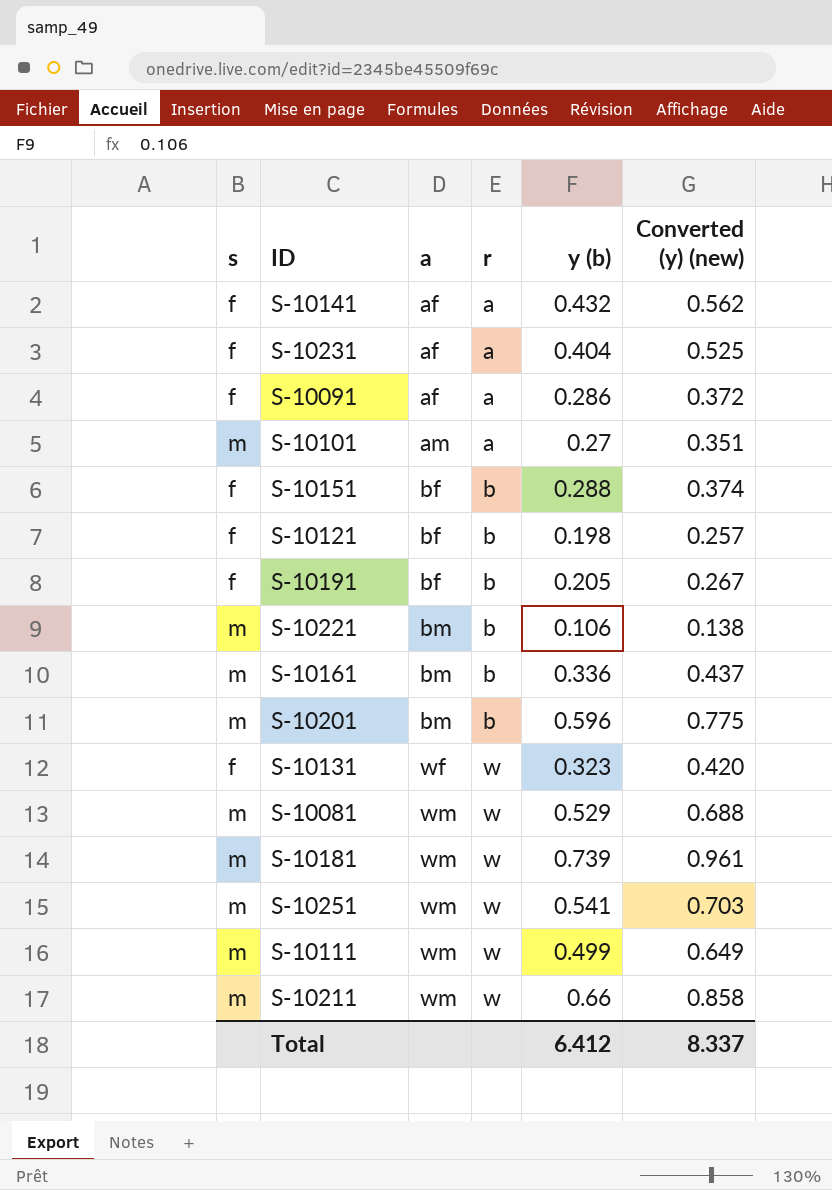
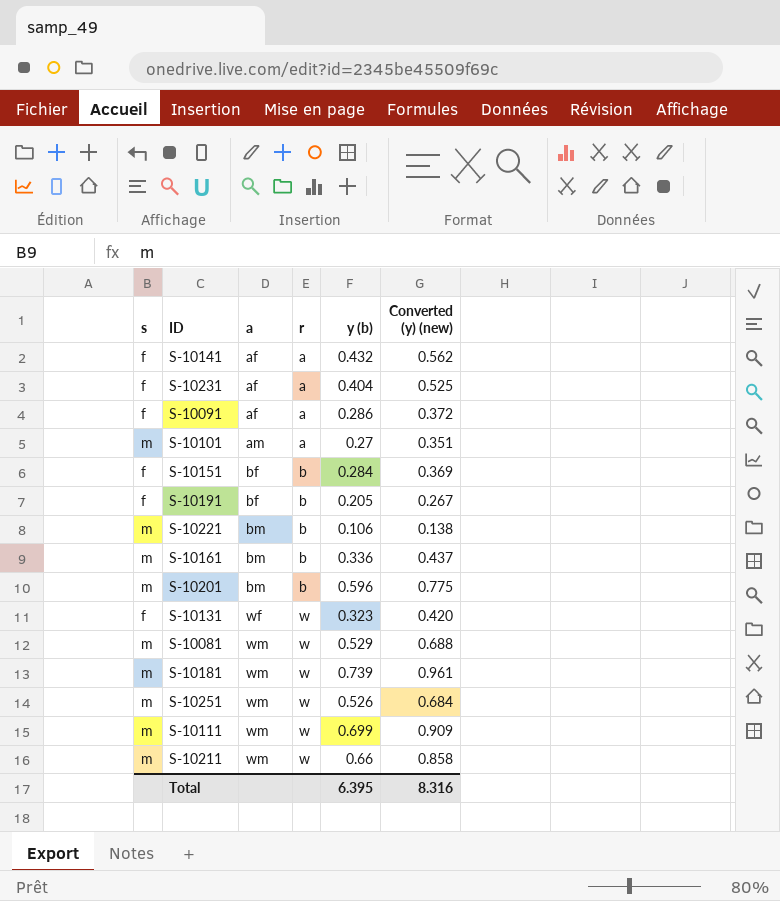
row S-10121: f | bf | b | 0.198 | 0.257 -> none
S-10151 | y (b): 0.288 -> 0.284
S-10151 | Converted (y) (new): 0.374 -> 0.369
S-10251 | y (b): 0.541 -> 0.526
S-10251 | Converted (y) (new): 0.703 -> 0.684
S-10111 | y (b): 0.499 -> 0.699
S-10111 | Converted (y) (new): 0.649 -> 0.909
Total | y (b): 6.412 -> 6.395
Total | Converted (y) (new): 8.337 -> 8.316

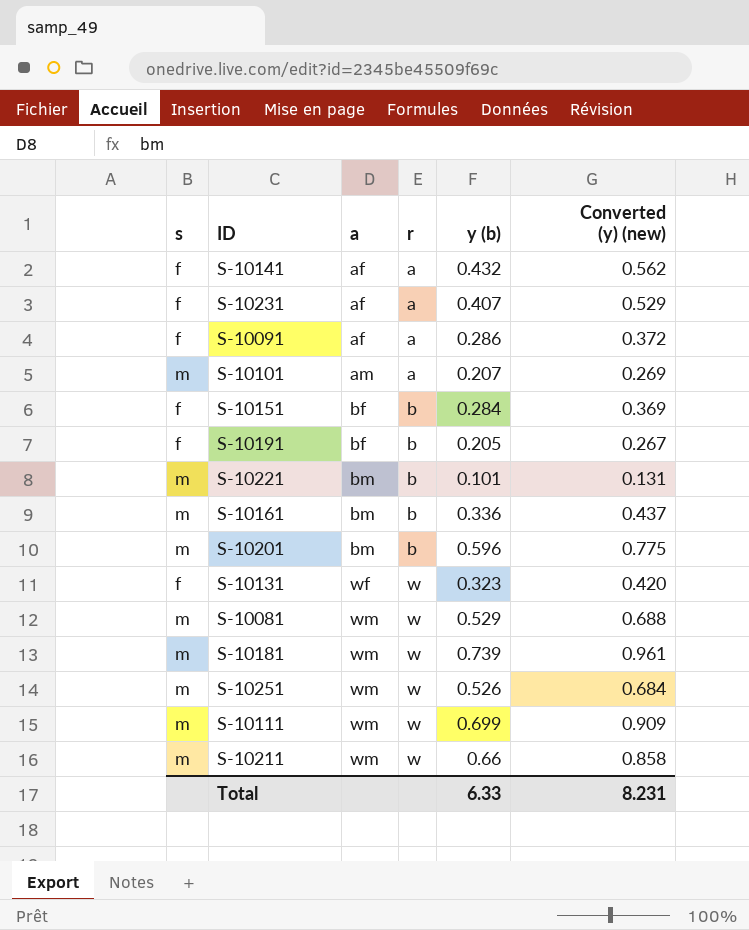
S-10231 | y (b): 0.404 -> 0.407
S-10231 | Converted (y) (new): 0.525 -> 0.529
S-10101 | y (b): 0.27 -> 0.207
S-10101 | Converted (y) (new): 0.351 -> 0.269
S-10221 | y (b): 0.106 -> 0.101
S-10221 | Converted (y) (new): 0.138 -> 0.131
Total | y (b): 6.395 -> 6.33
Total | Converted (y) (new): 8.316 -> 8.231

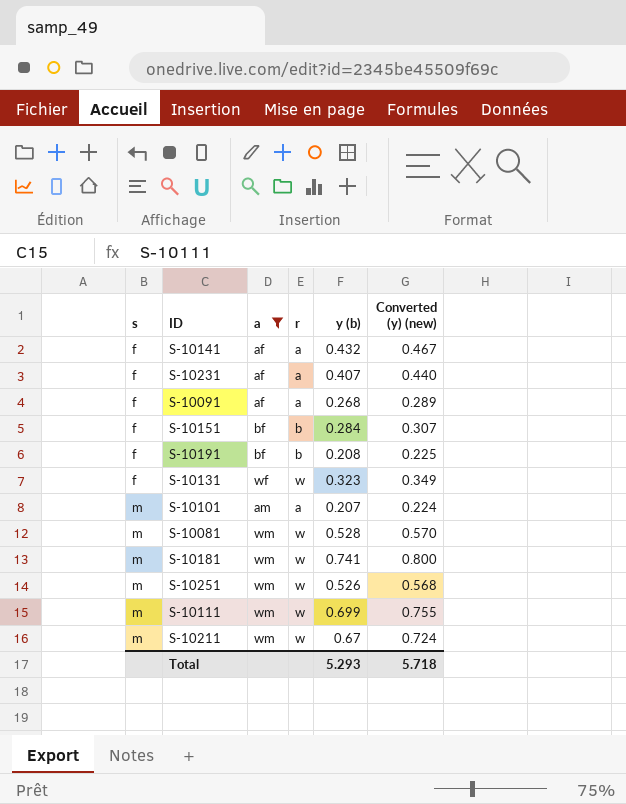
filter: none -> a != bm
row order: a ascending -> s ascending
column Converted (y) (new) | formula: [y (b)] * 1.3 -> [y (b)] * 1.08
S-10091 | y (b): 0.286 -> 0.268
S-10191 | y (b): 0.205 -> 0.208
S-10081 | y (b): 0.529 -> 0.528
S-10181 | y (b): 0.739 -> 0.741
S-10211 | y (b): 0.66 -> 0.67
Total | y (b): 6.33 -> 5.293
Total | Converted (y) (new): 8.231 -> 5.718

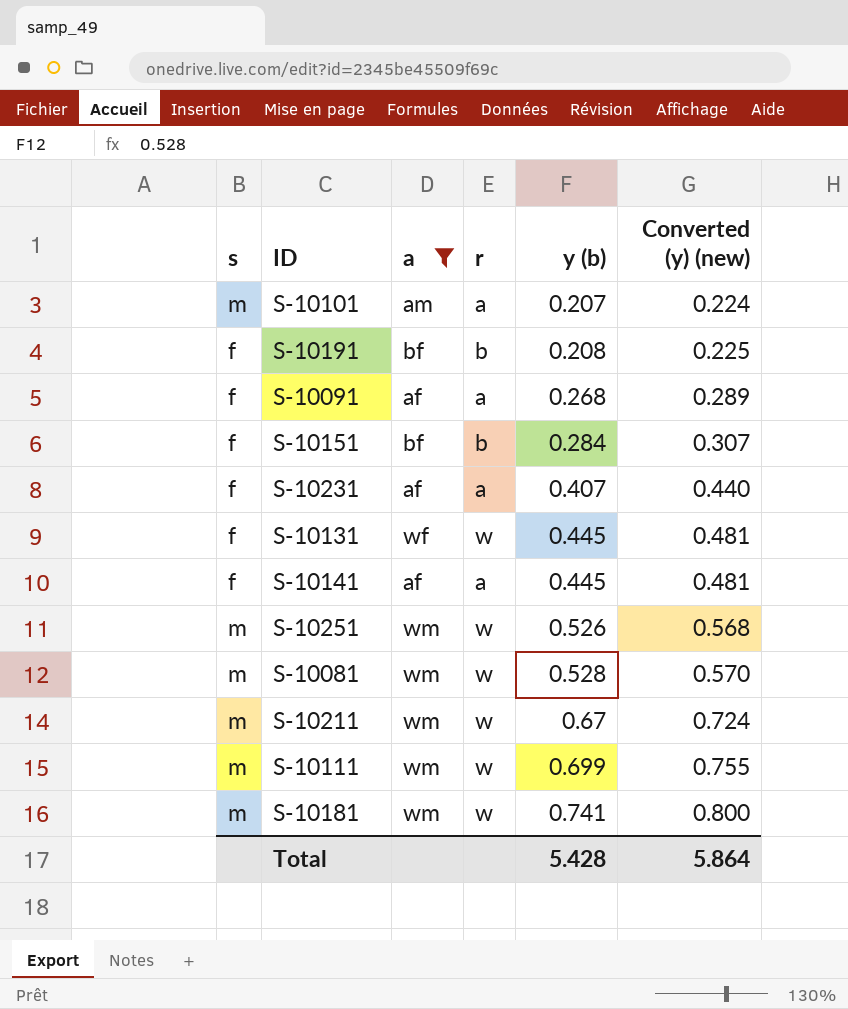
row order: s ascending -> y (b) ascending
S-10131 | y (b): 0.323 -> 0.445
S-10131 | Converted (y) (new): 0.349 -> 0.481
S-10141 | y (b): 0.432 -> 0.445
S-10141 | Converted (y) (new): 0.467 -> 0.481
Total | y (b): 5.293 -> 5.428
Total | Converted (y) (new): 5.718 -> 5.864

